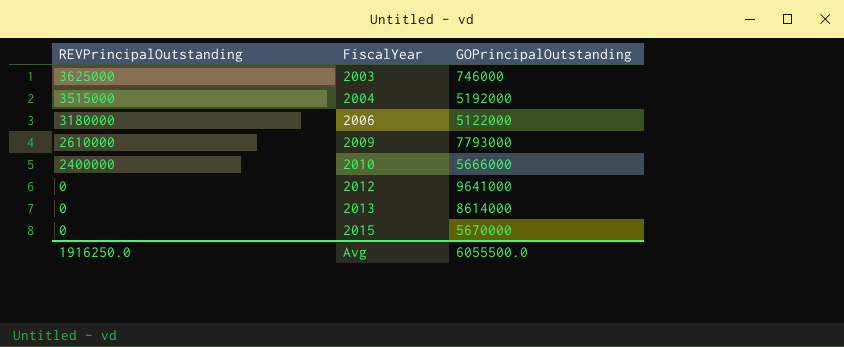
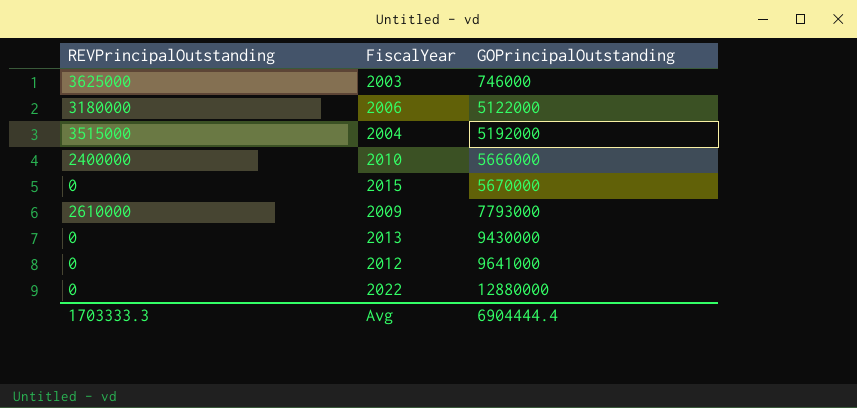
row order: REVPrincipalOutstanding descending -> GOPrincipalOutstanding ascending
2013 | GOPrincipalOutstanding: 8614000 -> 9430000
row 2022: none -> 0 | 12880000
Avg | REVPrincipalOutstanding: 1916250.0 -> 1703333.3
Avg | GOPrincipalOutstanding: 6055500.0 -> 6904444.4

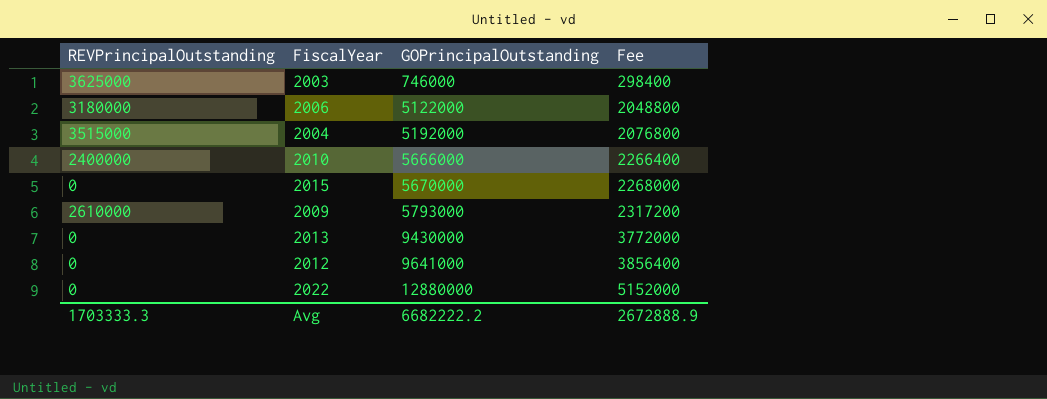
column Fee | formula: none -> [GOPrincipalOutstanding] * 0.4
2009 | GOPrincipalOutstanding: 7793000 -> 5793000
Avg | GOPrincipalOutstanding: 6904444.4 -> 6682222.2

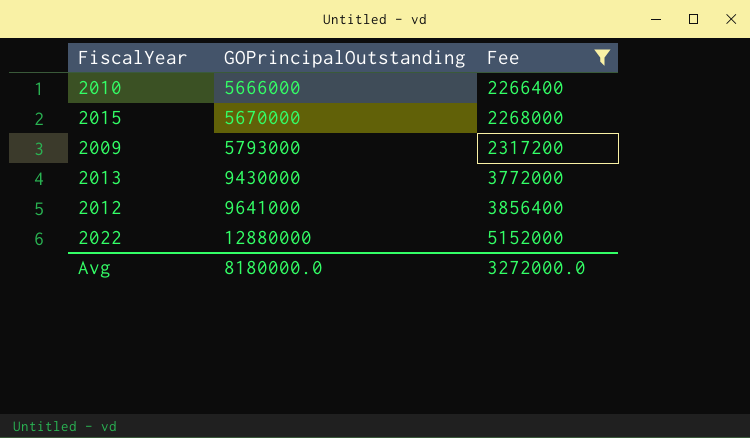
filter: none -> Fee >= 2266400
column REVPrincipalOutstanding | position: 1 -> none
Avg | GOPrincipalOutstanding: 6682222.2 -> 8180000.0
Avg | Fee: 2672888.9 -> 3272000.0

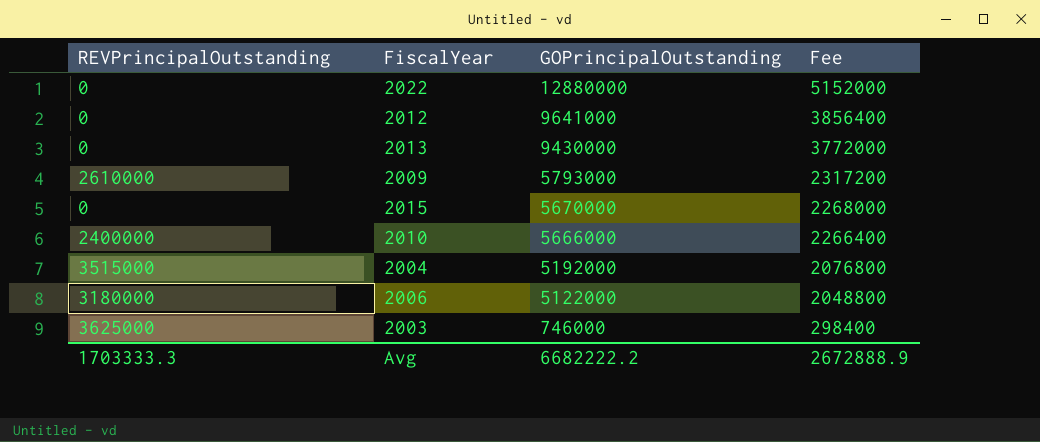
filter: Fee >= 2266400 -> none
row order: GOPrincipalOutstanding ascending -> GOPrincipalOutstanding descending
column REVPrincipalOutstanding | position: none -> 1
Avg | GOPrincipalOutstanding: 8180000.0 -> 6682222.2
Avg | Fee: 3272000.0 -> 2672888.9

